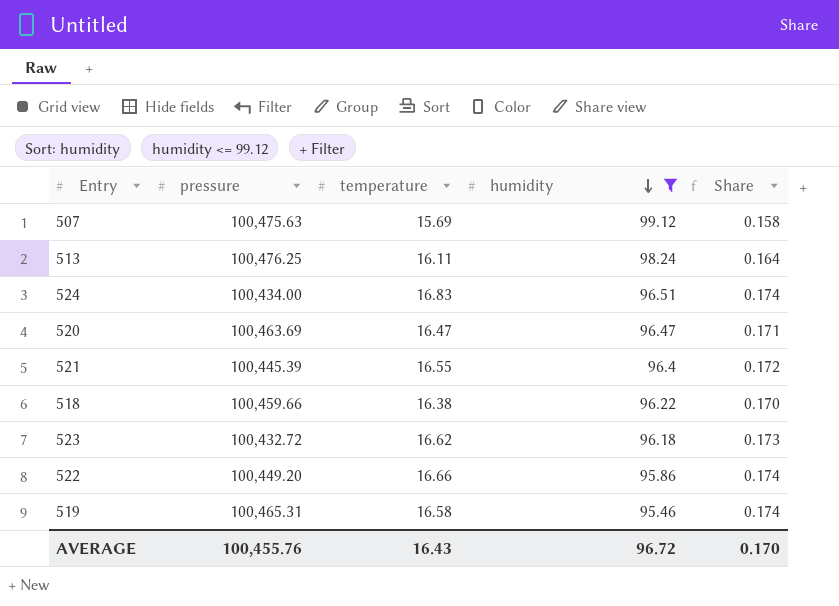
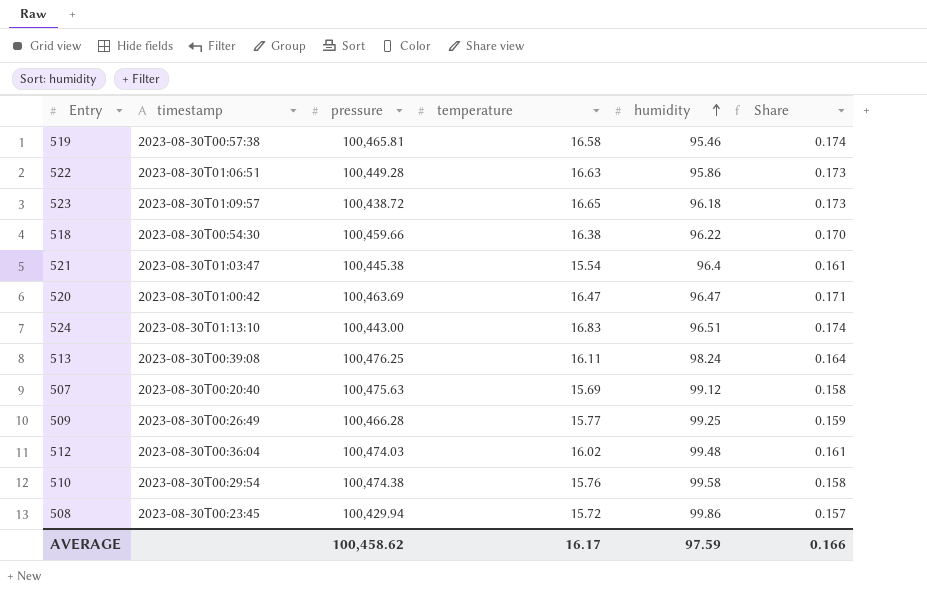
filter: humidity <= 99.12 -> none
row order: humidity descending -> humidity ascending
column timestamp | position: none -> 2
519 | pressure: 100,465.31 -> 100,465.81
522 | pressure: 100,449.20 -> 100,449.28
522 | temperature: 16.66 -> 16.63
522 | Share: 0.174 -> 0.173
523 | pressure: 100,432.72 -> 100,438.72
523 | temperature: 16.62 -> 16.65
521 | pressure: 100,445.39 -> 100,445.38
521 | temperature: 16.55 -> 15.54
521 | Share: 0.172 -> 0.161
524 | pressure: 100,434.00 -> 100,443.00
AVERAGE | pressure: 100,455.76 -> 100,458.62
AVERAGE | temperature: 16.43 -> 16.17
AVERAGE | humidity: 96.72 -> 97.59
AVERAGE | Share: 0.170 -> 0.166

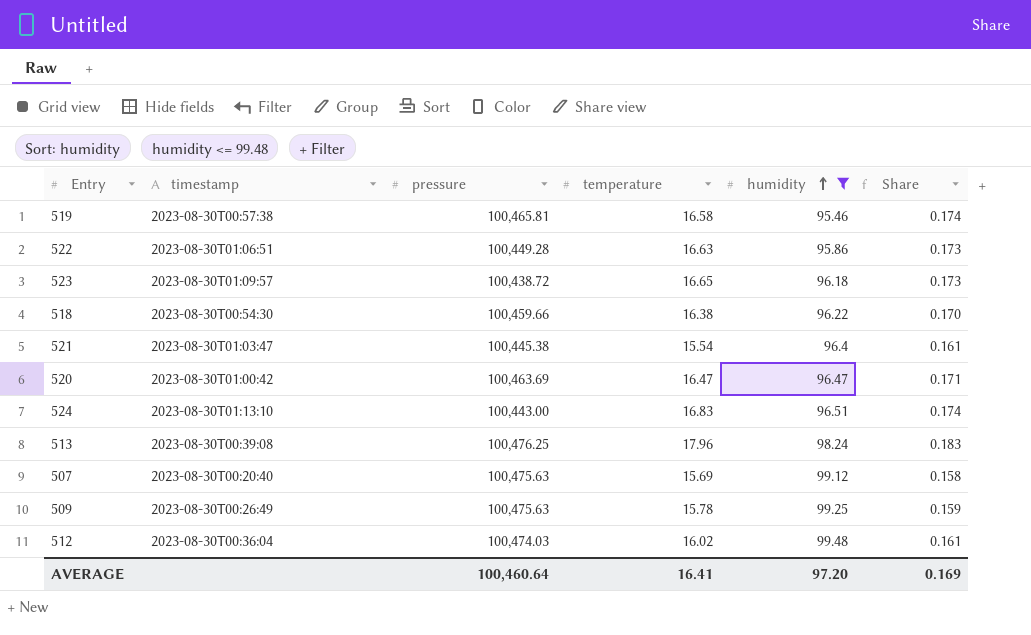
filter: none -> humidity <= 99.48
513 | temperature: 16.11 -> 17.96
513 | Share: 0.164 -> 0.183
509 | pressure: 100,466.28 -> 100,475.63
509 | temperature: 15.77 -> 15.78
AVERAGE | pressure: 100,458.62 -> 100,460.64
AVERAGE | temperature: 16.17 -> 16.41
AVERAGE | humidity: 97.59 -> 97.20
AVERAGE | Share: 0.166 -> 0.169

